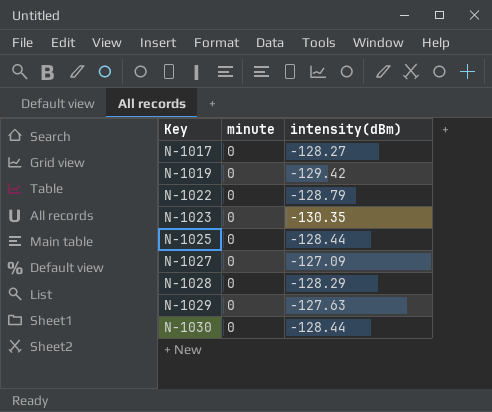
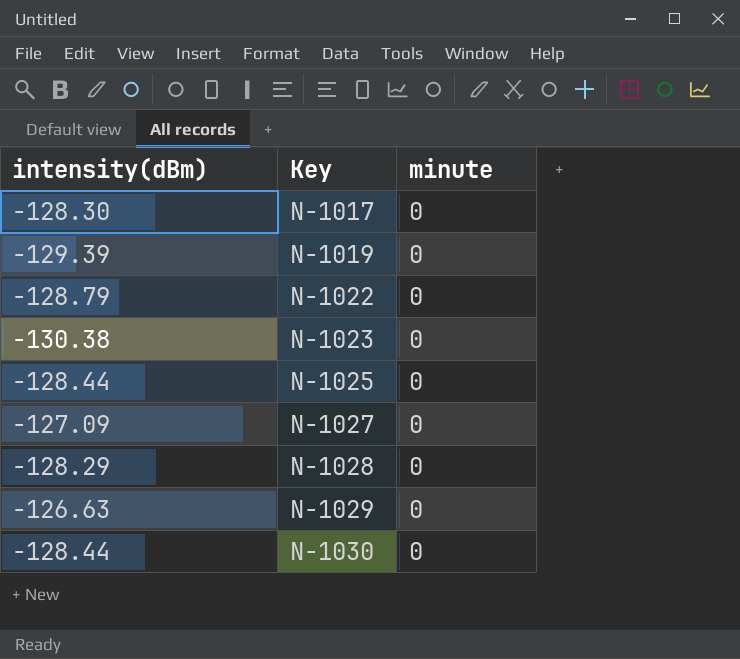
column intensity(dBm) | position: 3 -> 1
N-1017 | intensity(dBm): -128.27 -> -128.30
N-1019 | intensity(dBm): -129.42 -> -129.39
N-1023 | intensity(dBm): -130.35 -> -130.38
N-1029 | intensity(dBm): -127.63 -> -126.63

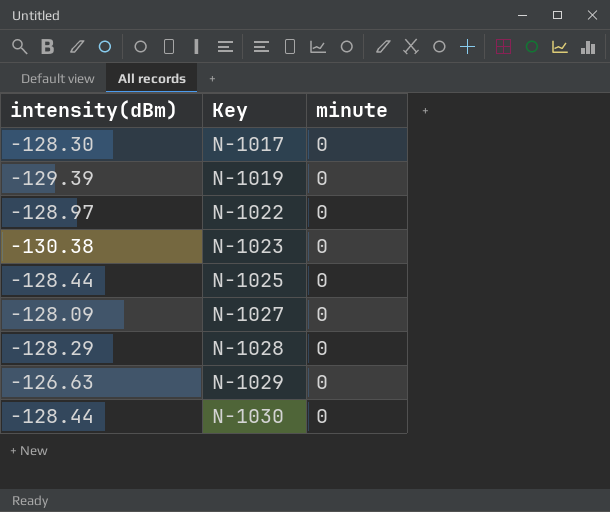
N-1022 | intensity(dBm): -128.79 -> -128.97
N-1027 | intensity(dBm): -127.09 -> -128.09

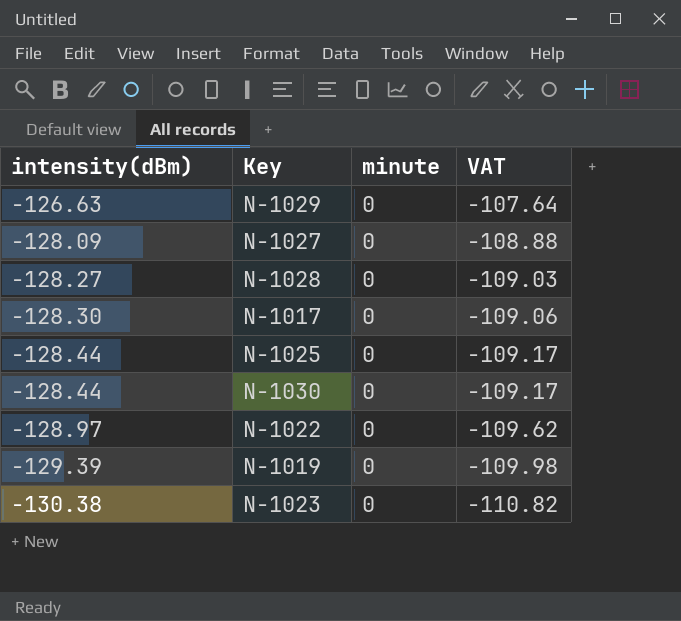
row order: Key ascending -> intensity(dBm) descending
column VAT | formula: none -> [intensity(dBm)] * 0.85
N-1028 | intensity(dBm): -128.29 -> -128.27

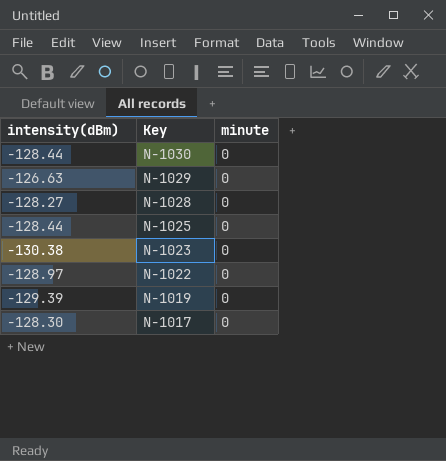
row order: intensity(dBm) descending -> Key descending
column VAT | formula: [intensity(dBm)] * 0.85 -> none
row N-1027: -128.09 | 0 | -108.88 -> none

